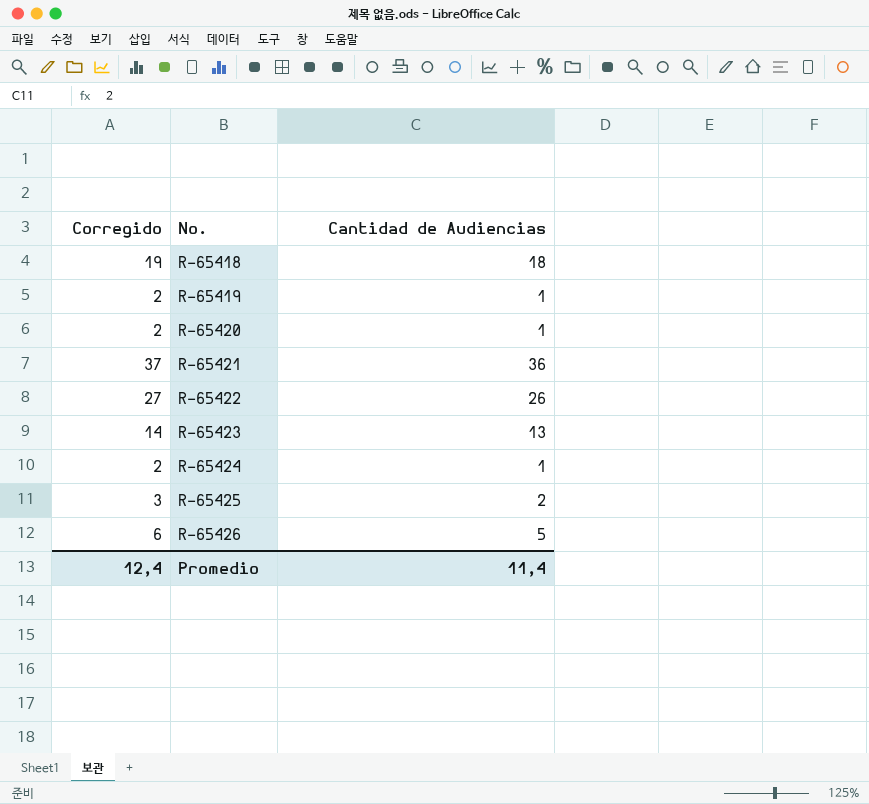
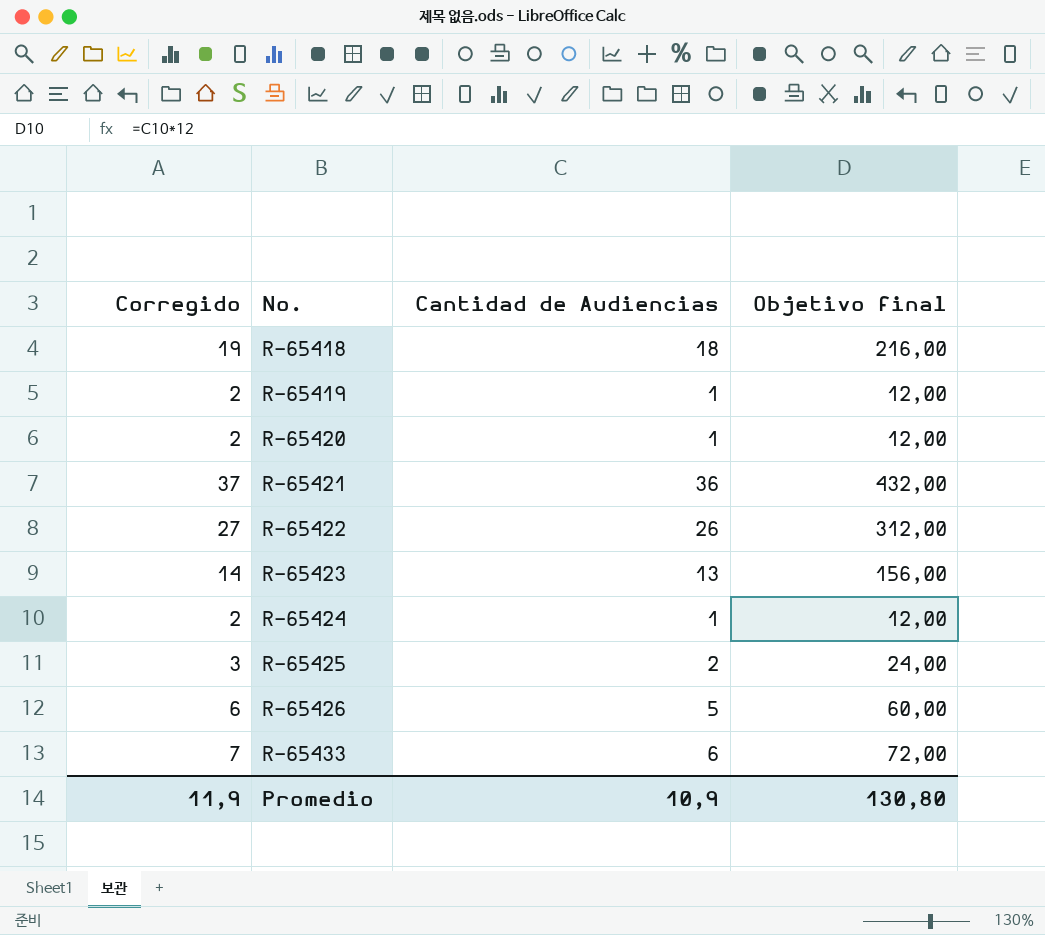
column Objetivo final | formula: none -> [Cantidad de Audiencias] * 12
row R-65433: none -> 7 | 6 | 72,00
Promedio | Corregido: 12,4 -> 11,9
Promedio | Cantidad de Audiencias: 11,4 -> 10,9

